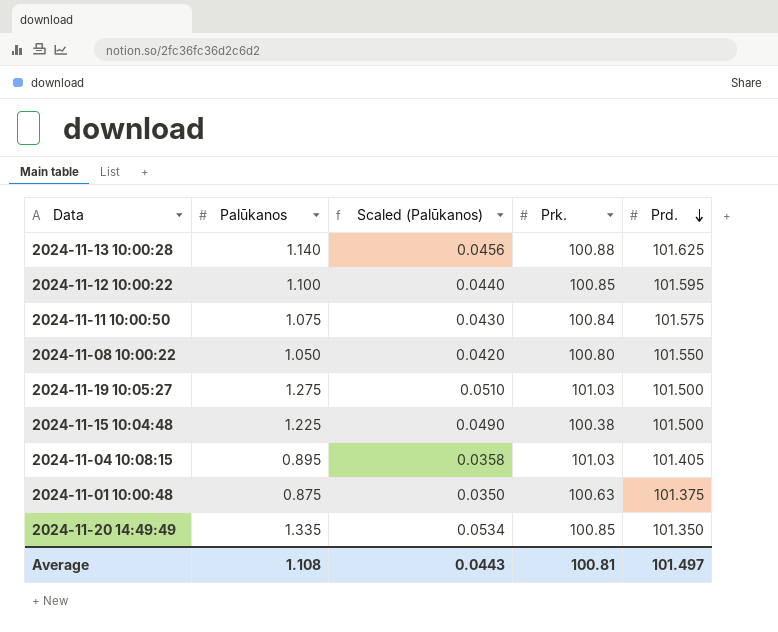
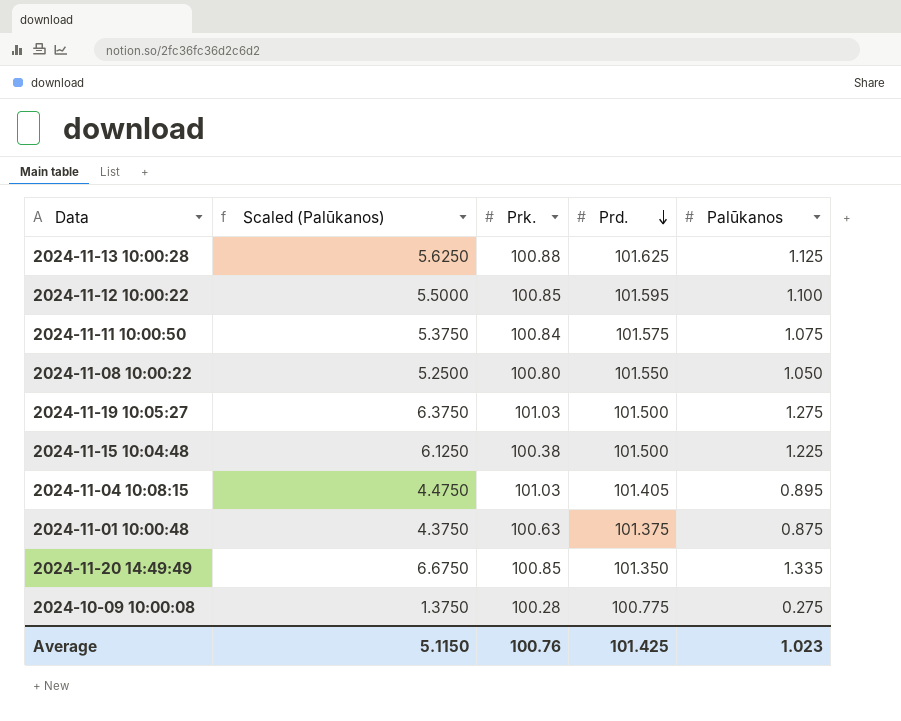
column Scaled (Palūkanos) | formula: [Palūkanos] * 0.04 -> [Palūkanos] * 5
column Palūkanos | position: 2 -> 5
2024-11-13 10:00:28 | Palūkanos: 1.140 -> 1.125
row 2024-10-09 10:00:08: none -> 1.3750 | 100.28 | 100.775 | 0.275
Average | Scaled (Palūkanos): 0.0443 -> 5.1150
Average | Prk.: 100.81 -> 100.76
Average | Prd.: 101.497 -> 101.425
Average | Palūkanos: 1.108 -> 1.023

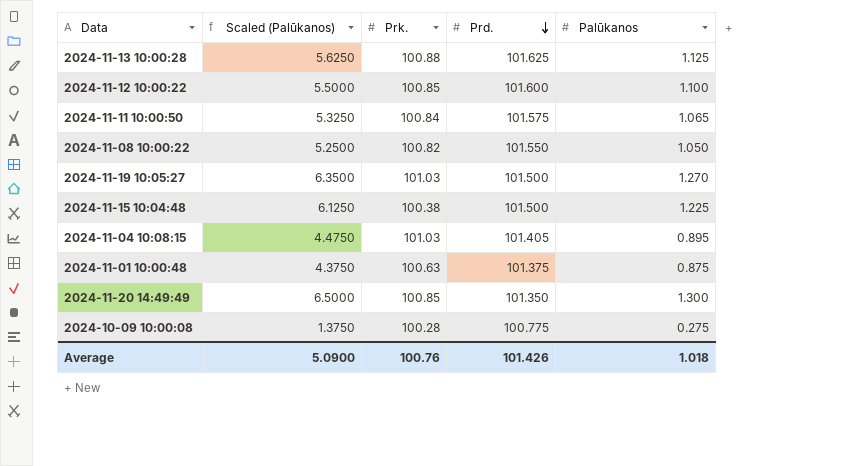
2024-11-12 10:00:22 | Prd.: 101.595 -> 101.600
2024-11-11 10:00:50 | Scaled (Palūkanos): 5.3750 -> 5.3250
2024-11-11 10:00:50 | Palūkanos: 1.075 -> 1.065
2024-11-08 10:00:22 | Prk.: 100.80 -> 100.82
2024-11-19 10:05:27 | Scaled (Palūkanos): 6.3750 -> 6.3500
2024-11-19 10:05:27 | Palūkanos: 1.275 -> 1.270
2024-11-20 14:49:49 | Scaled (Palūkanos): 6.6750 -> 6.5000
2024-11-20 14:49:49 | Palūkanos: 1.335 -> 1.300
Average | Scaled (Palūkanos): 5.1150 -> 5.0900
Average | Prd.: 101.425 -> 101.426
Average | Palūkanos: 1.023 -> 1.018

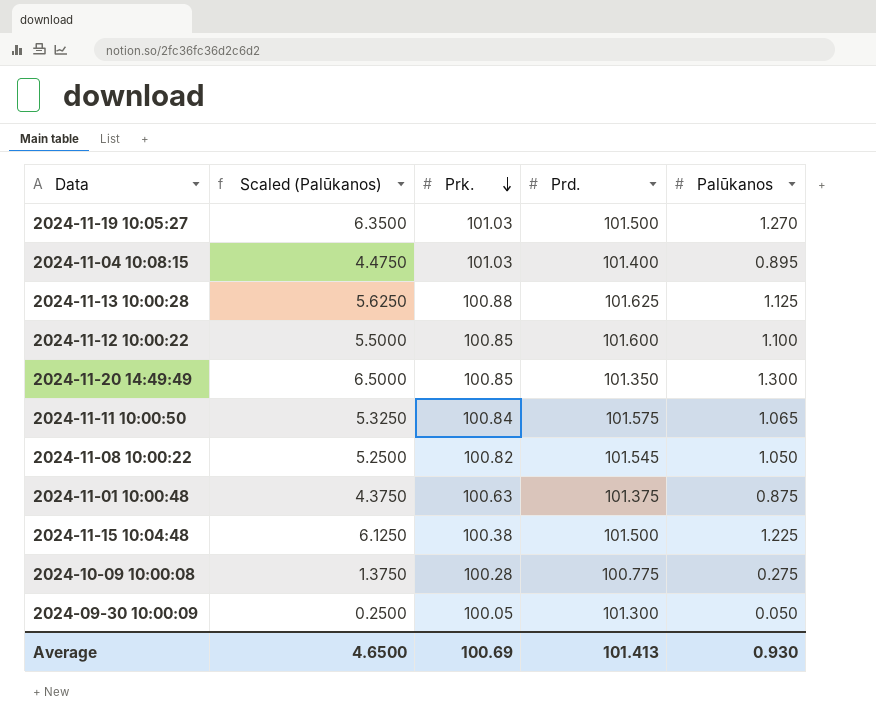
row order: Prd. descending -> Prk. descending
2024-11-04 10:08:15 | Prd.: 101.405 -> 101.400
2024-11-08 10:00:22 | Prd.: 101.550 -> 101.545
row 2024-09-30 10:00:09: none -> 0.2500 | 100.05 | 101.300 | 0.050
Average | Scaled (Palūkanos): 5.0900 -> 4.6500
Average | Prk.: 100.76 -> 100.69
Average | Prd.: 101.426 -> 101.413
Average | Palūkanos: 1.018 -> 0.930

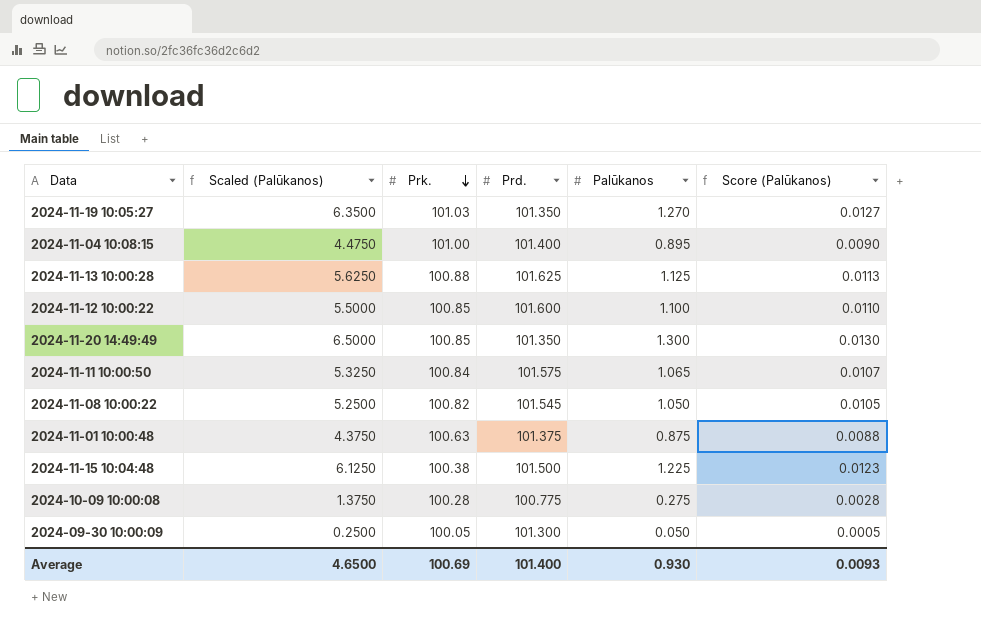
column Score (Palūkanos) | formula: none -> [Palūkanos] * 0.01
2024-11-19 10:05:27 | Prd.: 101.500 -> 101.350
2024-11-04 10:08:15 | Prk.: 101.03 -> 101.00
Average | Prd.: 101.413 -> 101.400

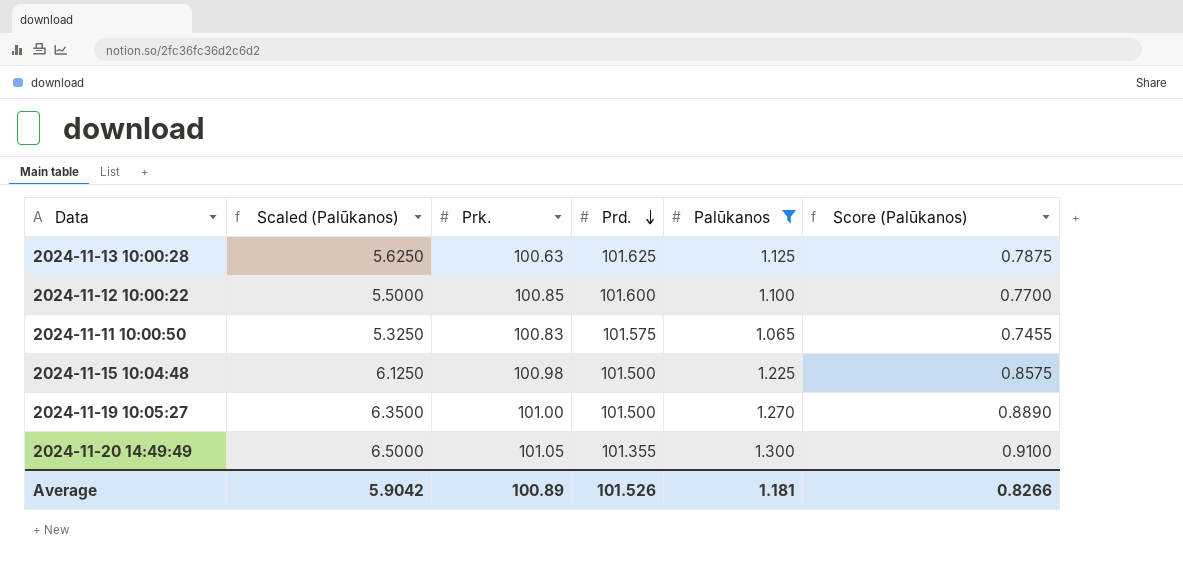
filter: none -> Palūkanos >= 1.065
row order: Prk. descending -> Prd. descending
column Score (Palūkanos) | formula: [Palūkanos] * 0.01 -> [Palūkanos] * 0.7
2024-11-13 10:00:28 | Prk.: 100.88 -> 100.63
2024-11-11 10:00:50 | Prk.: 100.84 -> 100.83
2024-11-15 10:04:48 | Prk.: 100.38 -> 100.98
2024-11-19 10:05:27 | Prk.: 101.03 -> 101.00
2024-11-19 10:05:27 | Prd.: 101.350 -> 101.500
2024-11-20 14:49:49 | Prk.: 100.85 -> 101.05
2024-11-20 14:49:49 | Prd.: 101.350 -> 101.355
Average | Scaled (Palūkanos): 4.6500 -> 5.9042
Average | Prk.: 100.69 -> 100.89
Average | Prd.: 101.400 -> 101.526
Average | Palūkanos: 0.930 -> 1.181
Average | Score (Palūkanos): 0.0093 -> 0.8266

